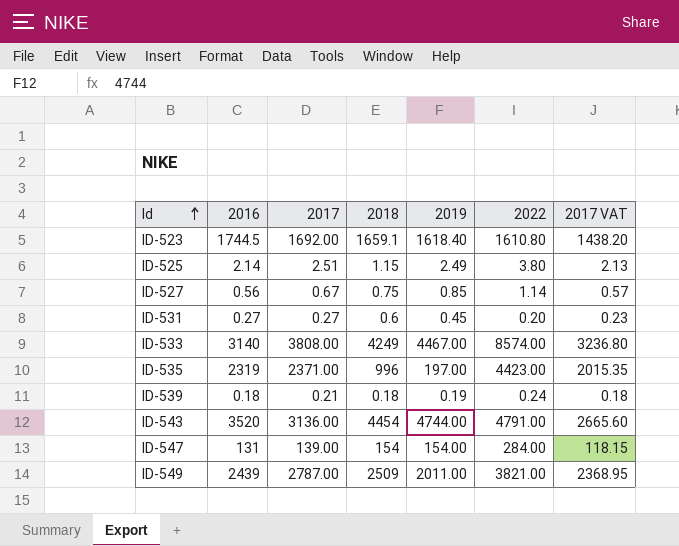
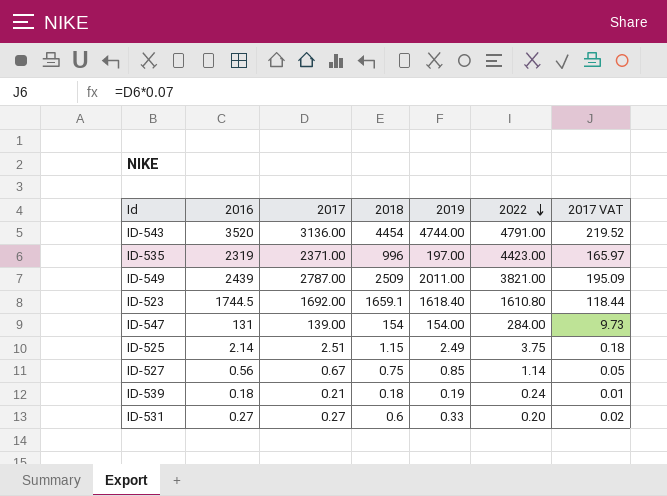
row order: Id ascending -> 2022 descending
column 2017 VAT | formula: [2017] * 0.85 -> [2017] * 0.07
row ID-533: 3140 | 3808.00 | 4249 | 4467.00 | 8574.00 | 3236.80 -> none
ID-525 | 2022: 3.80 -> 3.75
ID-531 | 2019: 0.45 -> 0.33

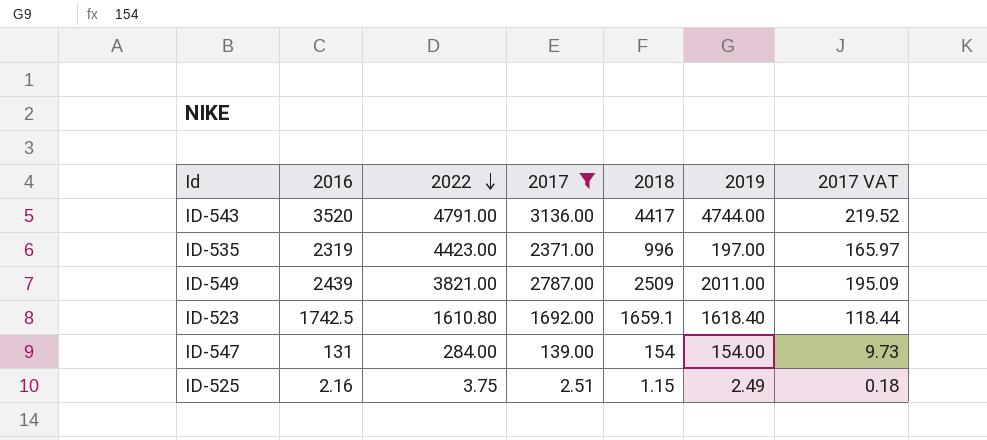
filter: none -> 2017 >= 2.51
column 2022 | position: 6 -> 3
ID-543 | 2018: 4454 -> 4417
ID-523 | 2016: 1744.5 -> 1742.5
ID-525 | 2016: 2.14 -> 2.16

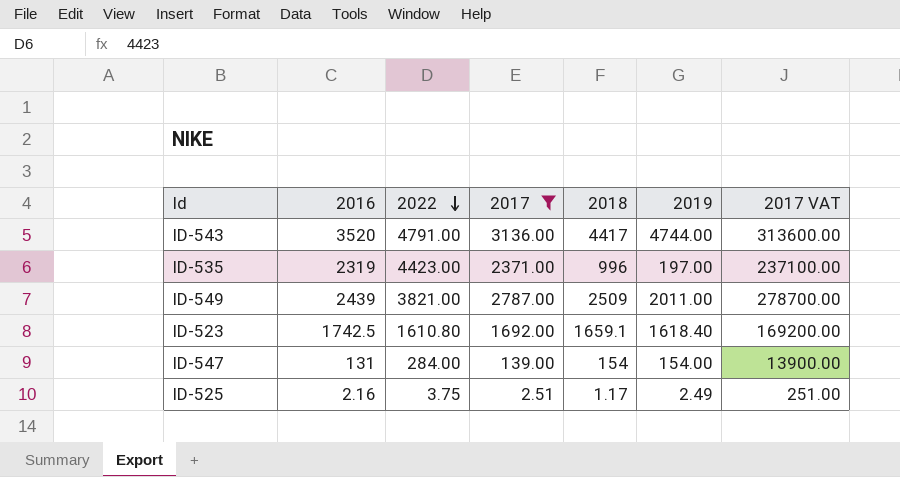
column 2017 VAT | formula: [2017] * 0.07 -> [2017] * 100
ID-525 | 2018: 1.15 -> 1.17

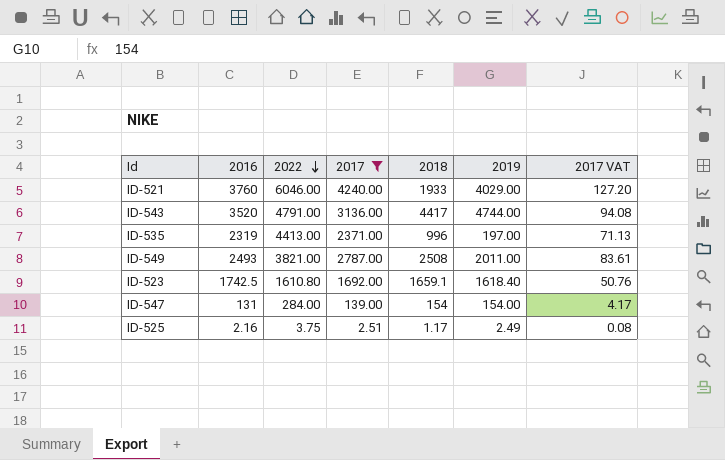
column 2017 VAT | formula: [2017] * 100 -> [2017] * 0.03
row ID-521: none -> 3760 | 6046.00 | 4240.00 | 1933 | 4029.00 | 127.20
ID-535 | 2022: 4423.00 -> 4413.00
ID-549 | 2016: 2439 -> 2493
ID-549 | 2018: 2509 -> 2508

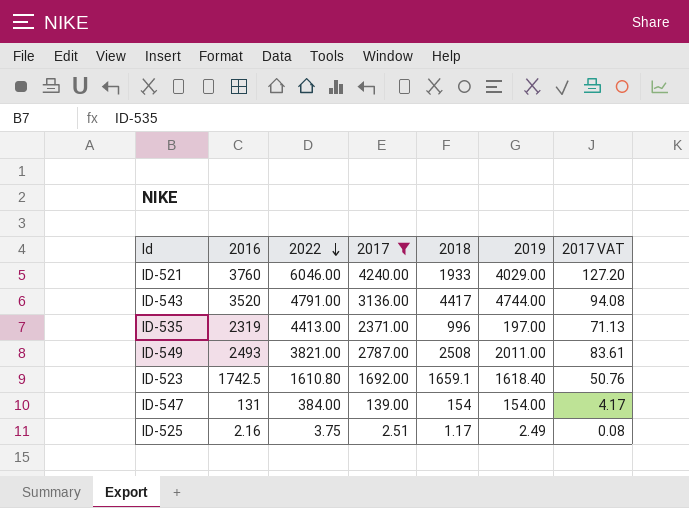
ID-547 | 2022: 284.00 -> 384.00

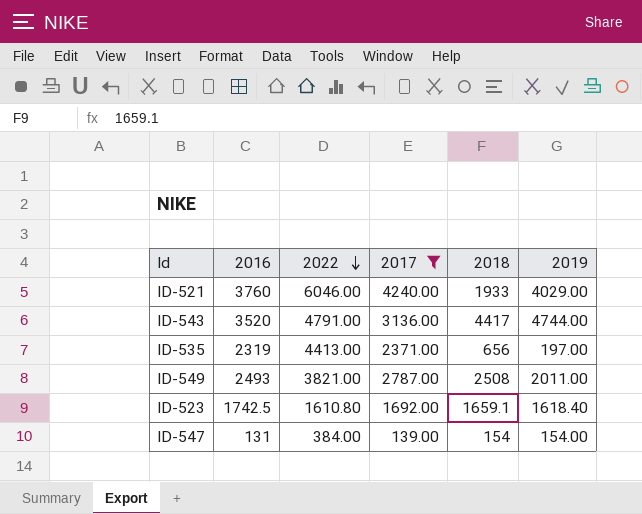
column 2017 VAT | formula: [2017] * 0.03 -> none
row ID-525: 2.16 | 3.75 | 2.51 | 1.17 | 2.49 | 0.08 -> none
ID-535 | 2018: 996 -> 656

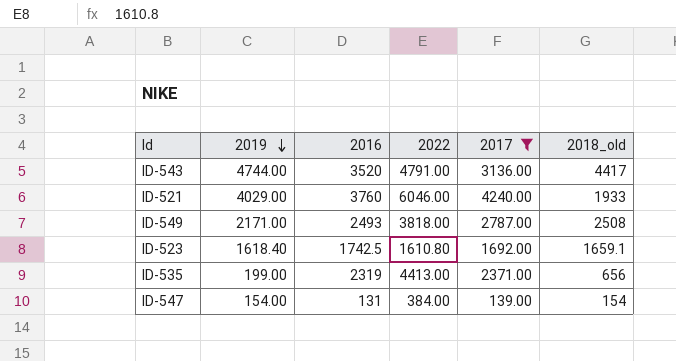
row order: 2022 descending -> 2019 descending
column 2019 | position: 6 -> 2
column name: 2018 -> 2018_old
ID-549 | 2019: 2011.00 -> 2171.00
ID-549 | 2022: 3821.00 -> 3818.00
ID-535 | 2019: 197.00 -> 199.00

